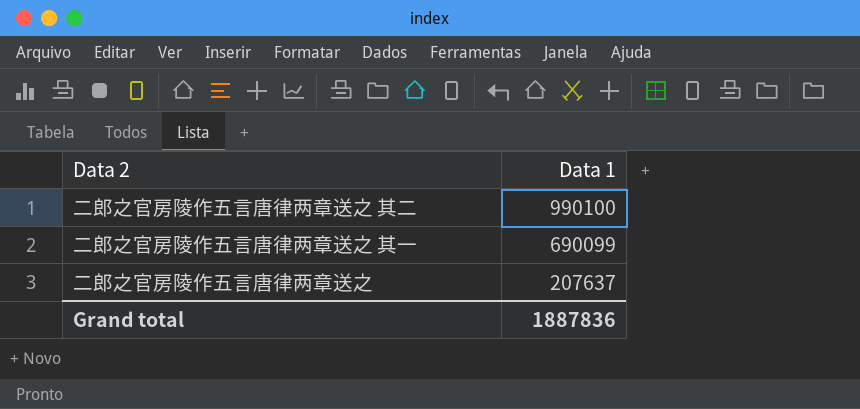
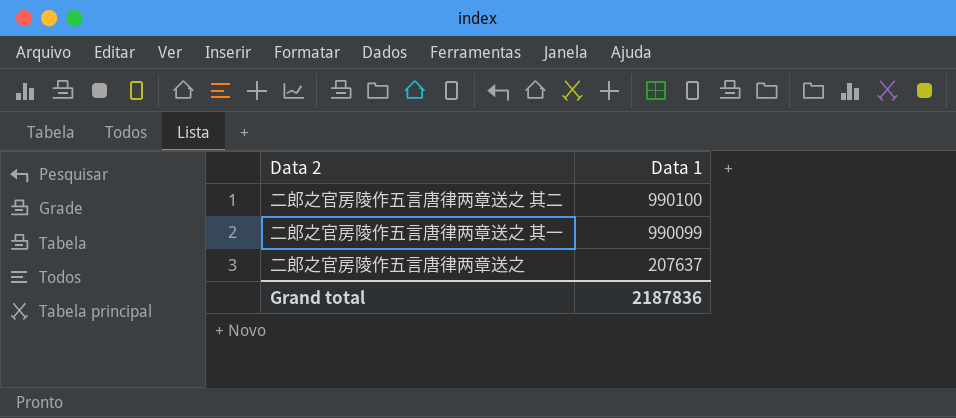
二郎之官房陵作五言唐律两章送之 其一 | Data 1: 690099 -> 990099
Grand total | Data 1: 1887836 -> 2187836

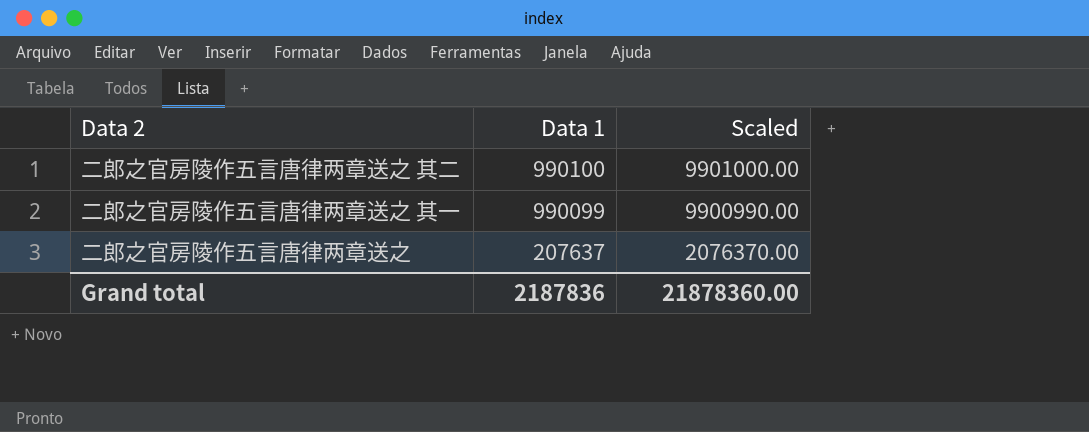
column Scaled | formula: none -> [Data 1] * 10

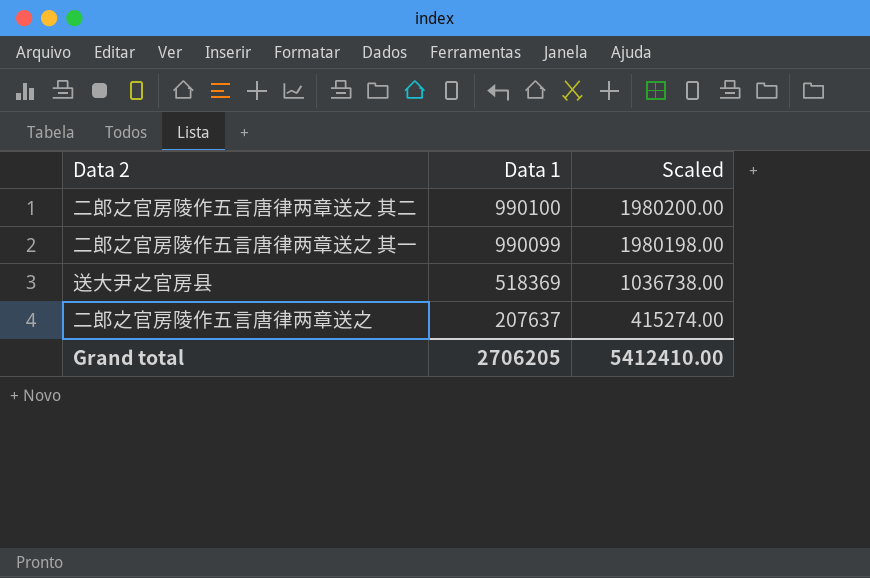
column Scaled | formula: [Data 1] * 10 -> [Data 1] * 2
row 送大尹之官房县: none -> 518369 | 1036738.00
Grand total | Data 1: 2187836 -> 2706205
Grand total | Scaled: 21878360.00 -> 5412410.00

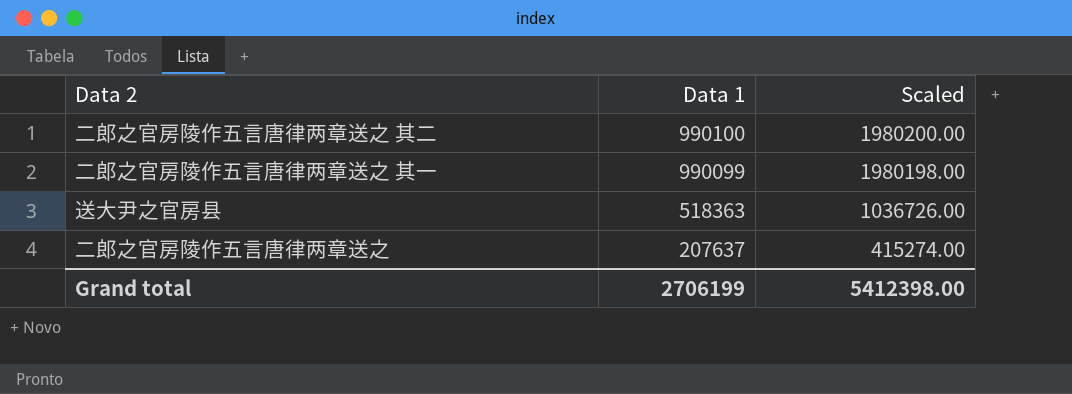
送大尹之官房县 | Data 1: 518369 -> 518363
送大尹之官房县 | Scaled: 1036738.00 -> 1036726.00
Grand total | Data 1: 2706205 -> 2706199
Grand total | Scaled: 5412410.00 -> 5412398.00

